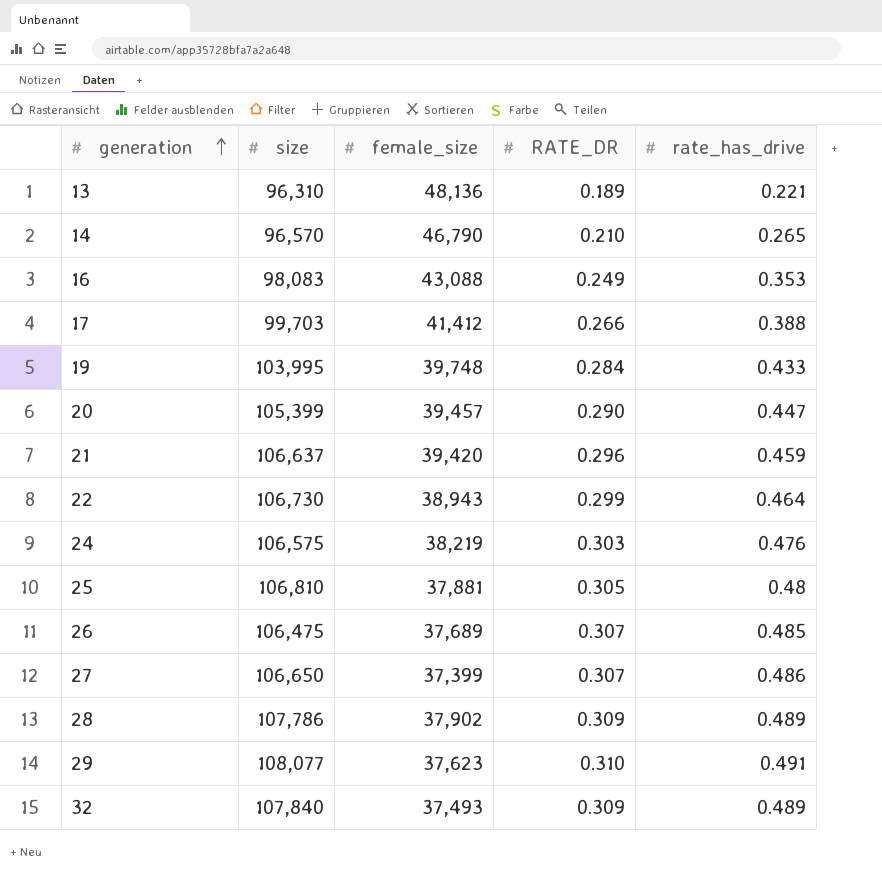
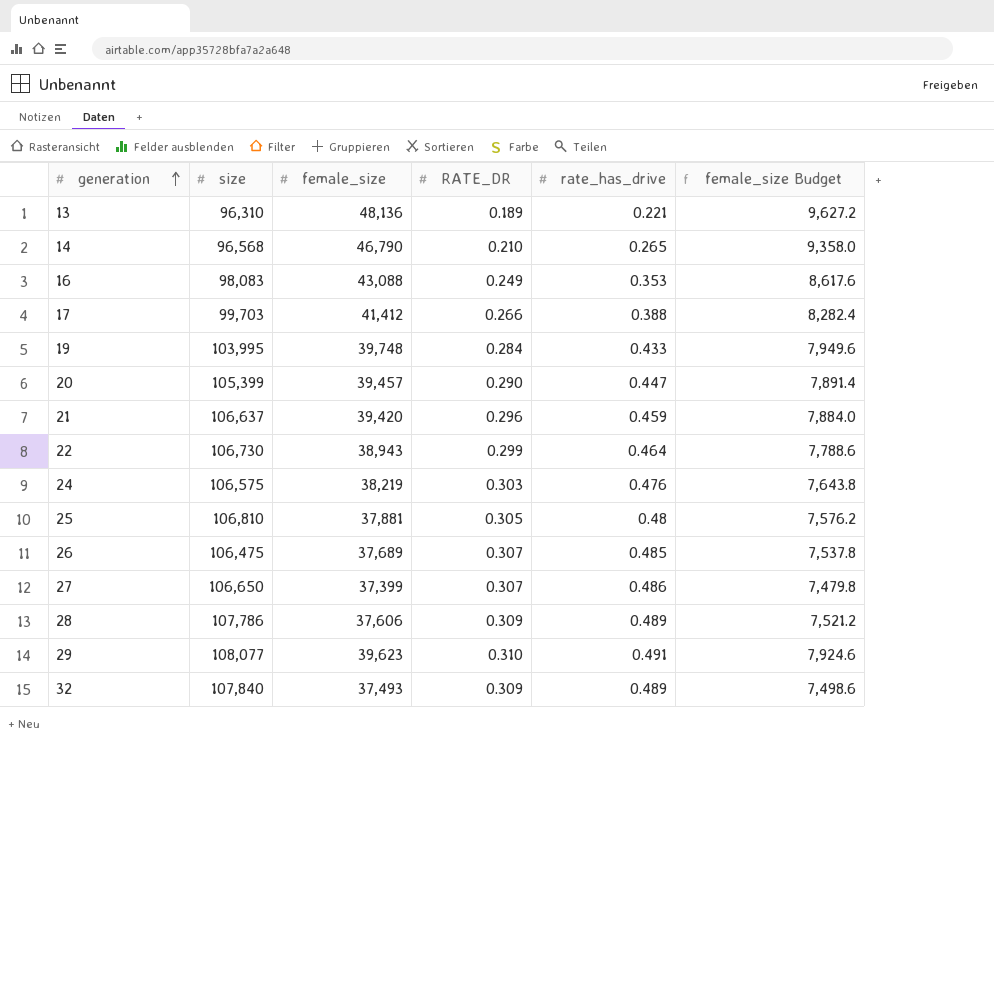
column female_size Budget | formula: none -> [female_size] * 0.2
14 | size: 96,570 -> 96,568
28 | female_size: 37,902 -> 37,606
29 | female_size: 37,623 -> 39,623

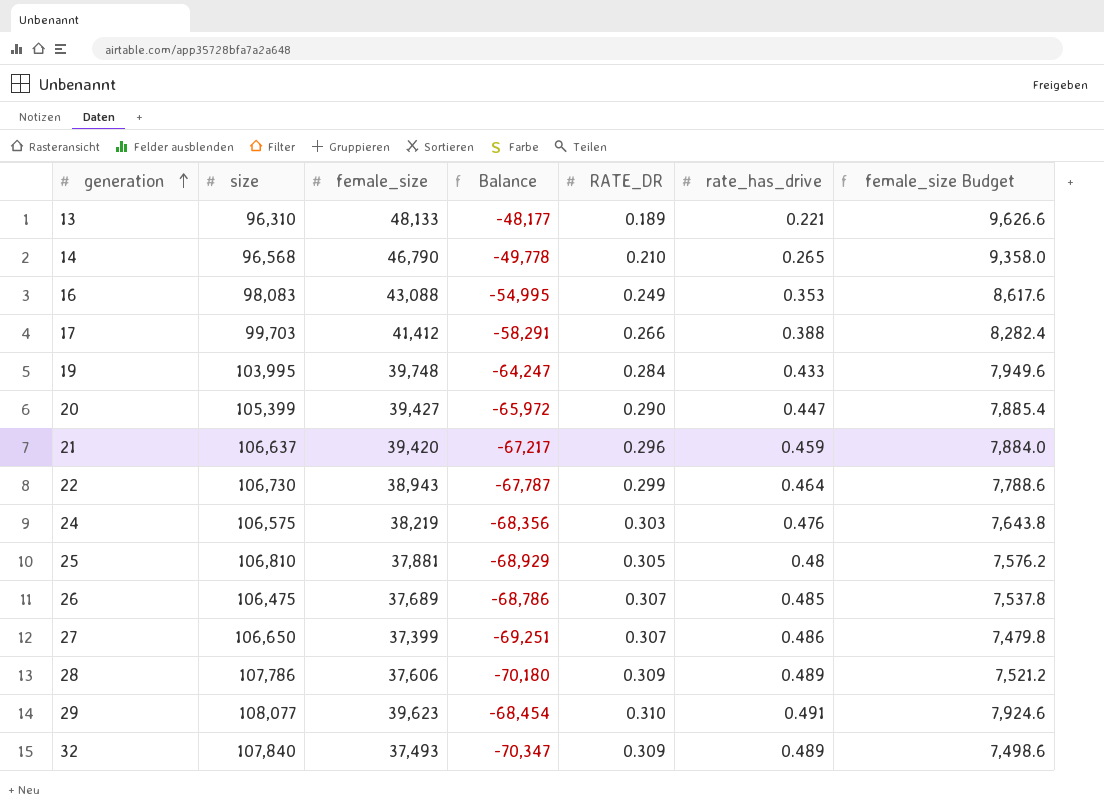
column Balance | formula: none -> [female_size] - [size]
13 | female_size: 48,136 -> 48,133
13 | female_size Budget: 9,627.2 -> 9,626.6
20 | female_size: 39,457 -> 39,427
20 | female_size Budget: 7,891.4 -> 7,885.4

